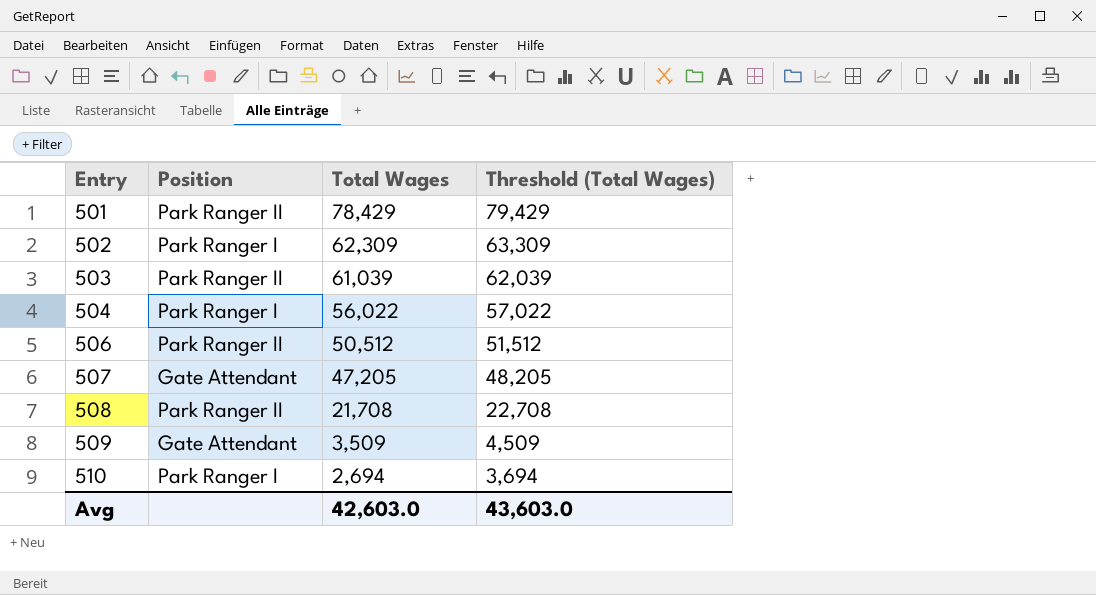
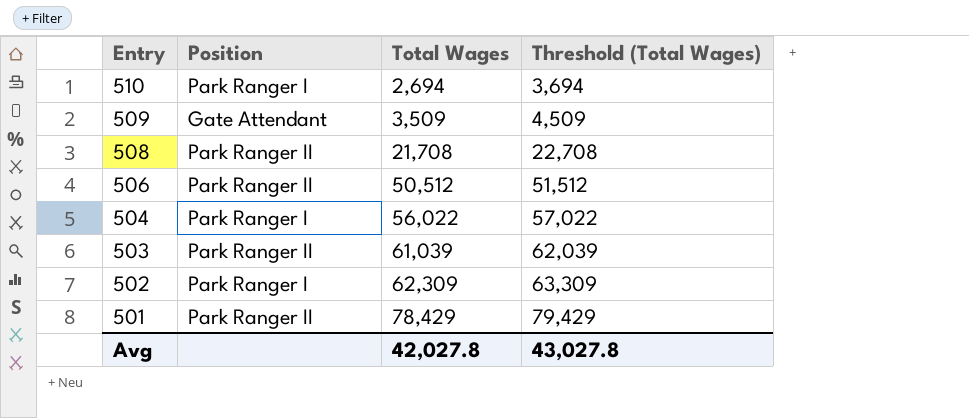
row order: Entry ascending -> Entry descending
row 507: Gate Attendant | 47,205 | 48,205 -> none
Avg | Total Wages: 42,603.0 -> 42,027.8
Avg | Threshold (Total Wages): 43,603.0 -> 43,027.8

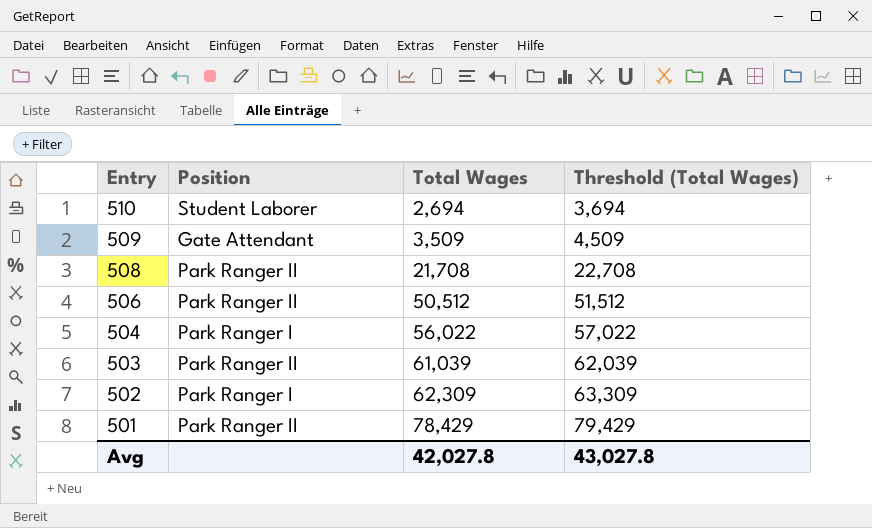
510 | Position: Park Ranger I -> Student Laborer

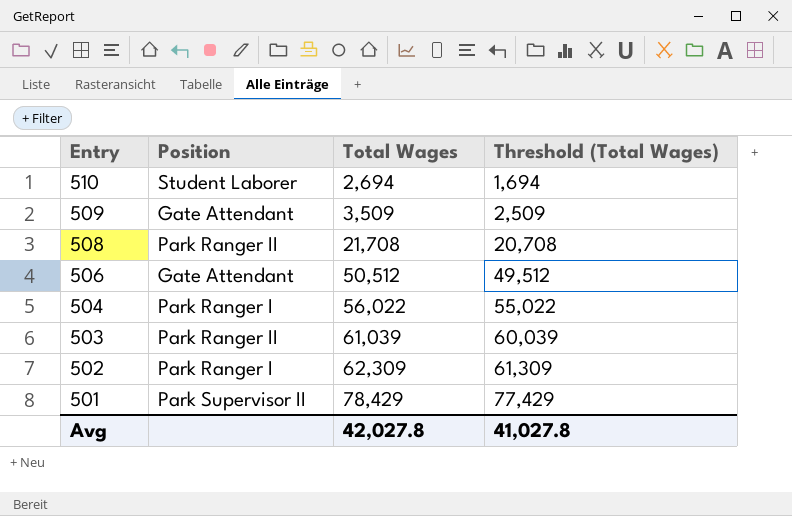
column Threshold (Total Wages) | formula: [Total Wages] + 1000 -> [Total Wages] - 1000
506 | Position: Park Ranger II -> Gate Attendant
501 | Position: Park Ranger II -> Park Supervisor II
Avg | Threshold (Total Wages): 43,027.8 -> 41,027.8

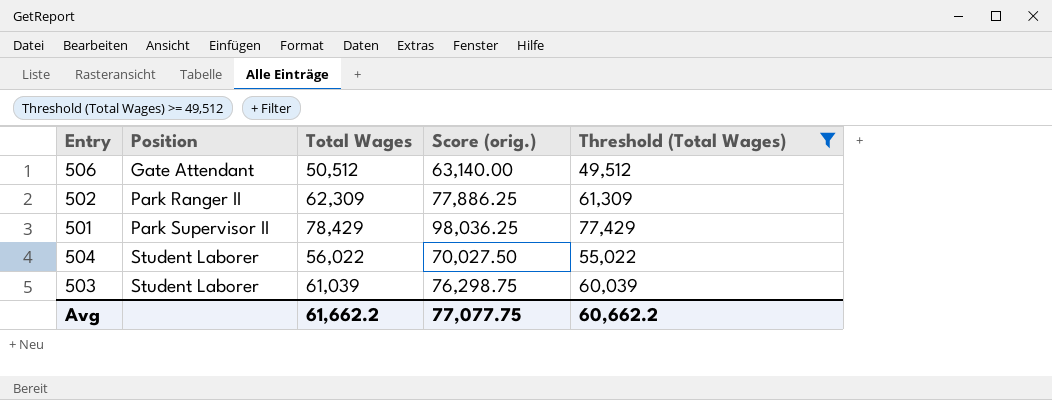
filter: none -> Threshold (Total Wages) >= 49,512
row order: Entry descending -> Position ascending
column Score (orig.) | formula: none -> [Total Wages] * 1.25
502 | Position: Park Ranger I -> Park Ranger II
504 | Position: Park Ranger I -> Student Laborer
503 | Position: Park Ranger II -> Student Laborer
Avg | Total Wages: 42,027.8 -> 61,662.2
Avg | Threshold (Total Wages): 41,027.8 -> 60,662.2

